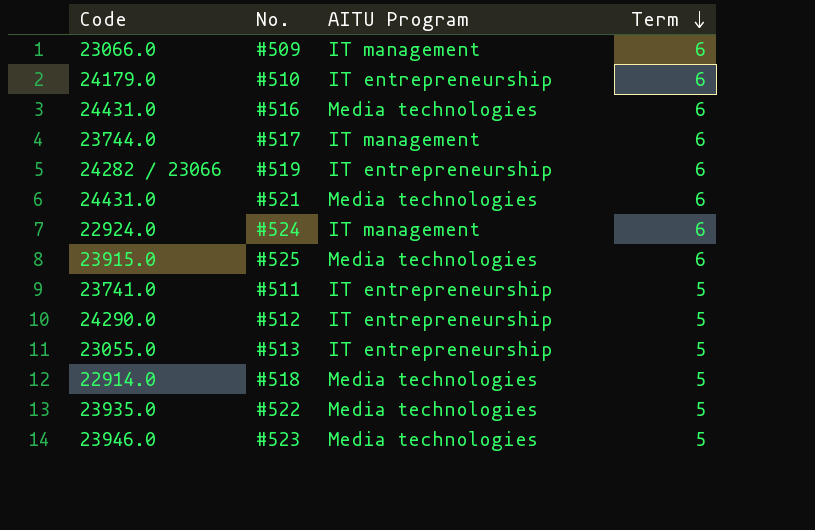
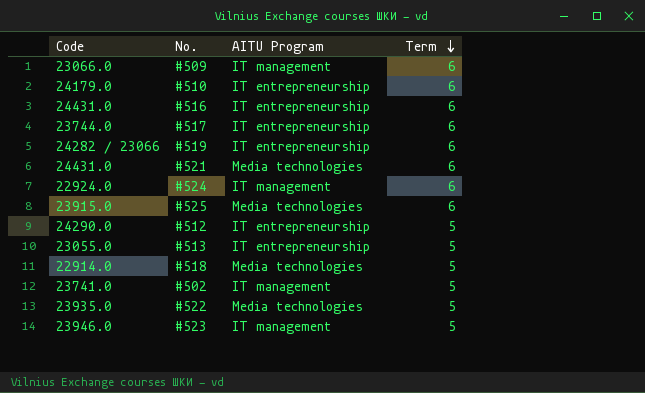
row #511: 23741.0 | IT entrepreneurship | 5 -> none
#516 | AITU Program: Media technologies -> IT entrepreneurship
#517 | AITU Program: IT management -> IT entrepreneurship
row #502: none -> 23741.0 | IT management | 5
#523 | AITU Program: Media technologies -> IT management

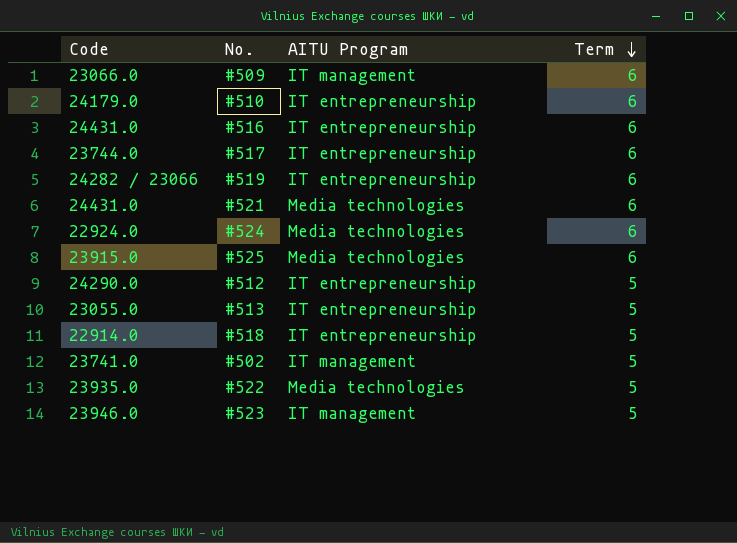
#524 | AITU Program: IT management -> Media technologies
#518 | AITU Program: Media technologies -> IT entrepreneurship

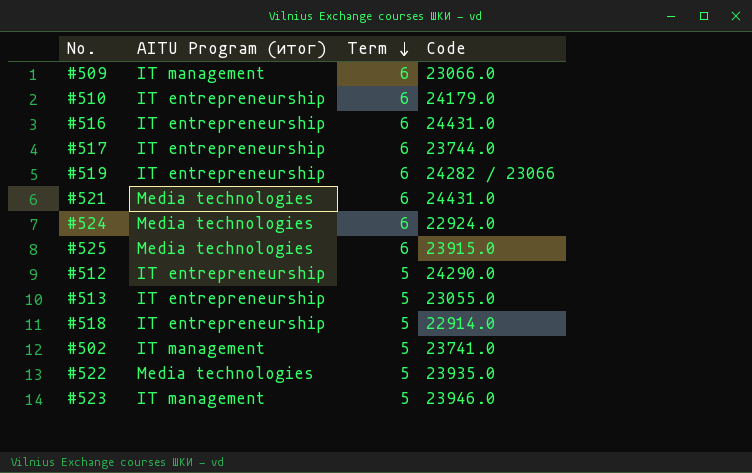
column name: AITU Program -> AITU Program (итог)
column Code | position: 1 -> 4

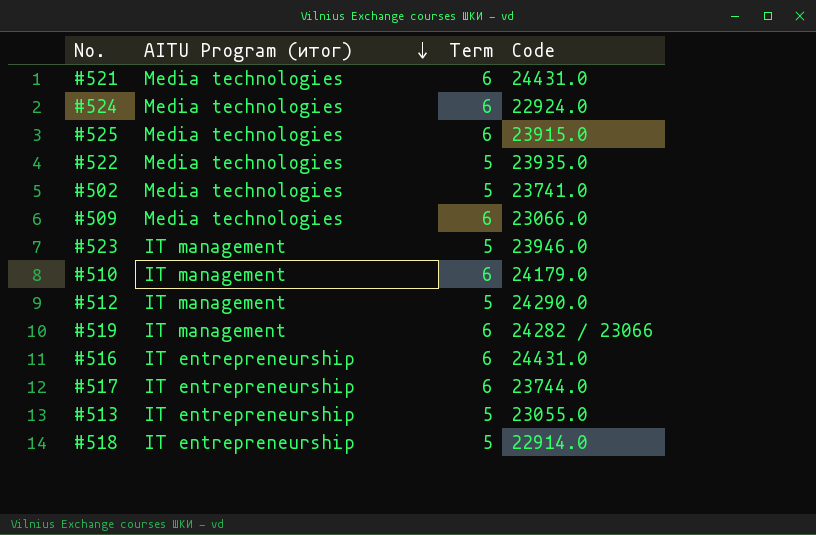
row order: Term descending -> AITU Program (итог) descending
#502 | AITU Program (итог): IT management -> Media technologies
#509 | AITU Program (итог): IT management -> Media technologies
#510 | AITU Program (итог): IT entrepreneurship -> IT management
#512 | AITU Program (итог): IT entrepreneurship -> IT management
#519 | AITU Program (итог): IT entrepreneurship -> IT management

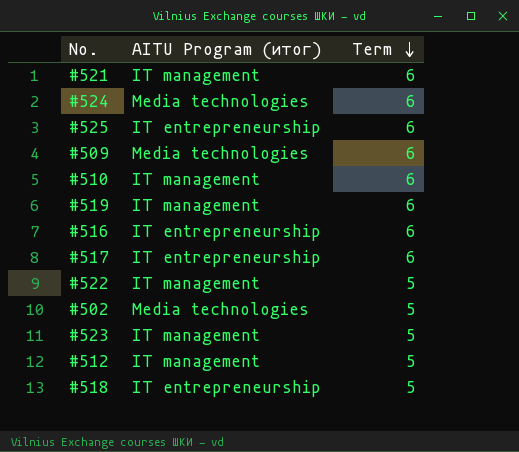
row order: AITU Program (итог) descending -> Term descending
column Code | position: 4 -> none
row #513: IT entrepreneurship | 5 | 23055.0 -> none
#521 | AITU Program (итог): Media technologies -> IT management
#525 | AITU Program (итог): Media technologies -> IT entrepreneurship
#522 | AITU Program (итог): Media technologies -> IT management

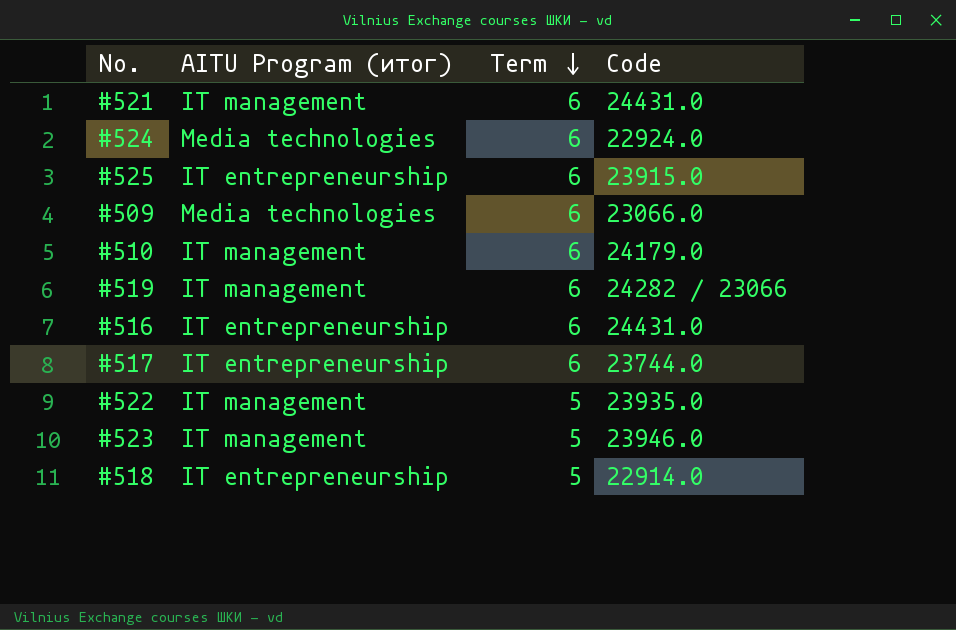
column Code | position: none -> 4
row #502: Media technologies | 5 -> none
row #512: IT management | 5 -> none

